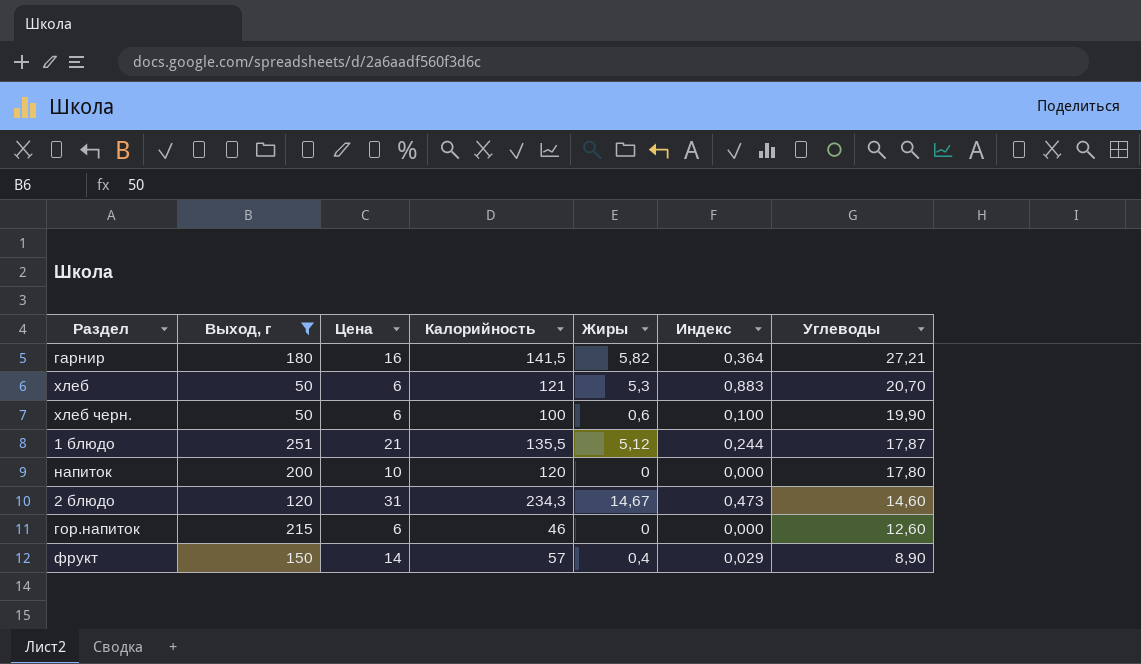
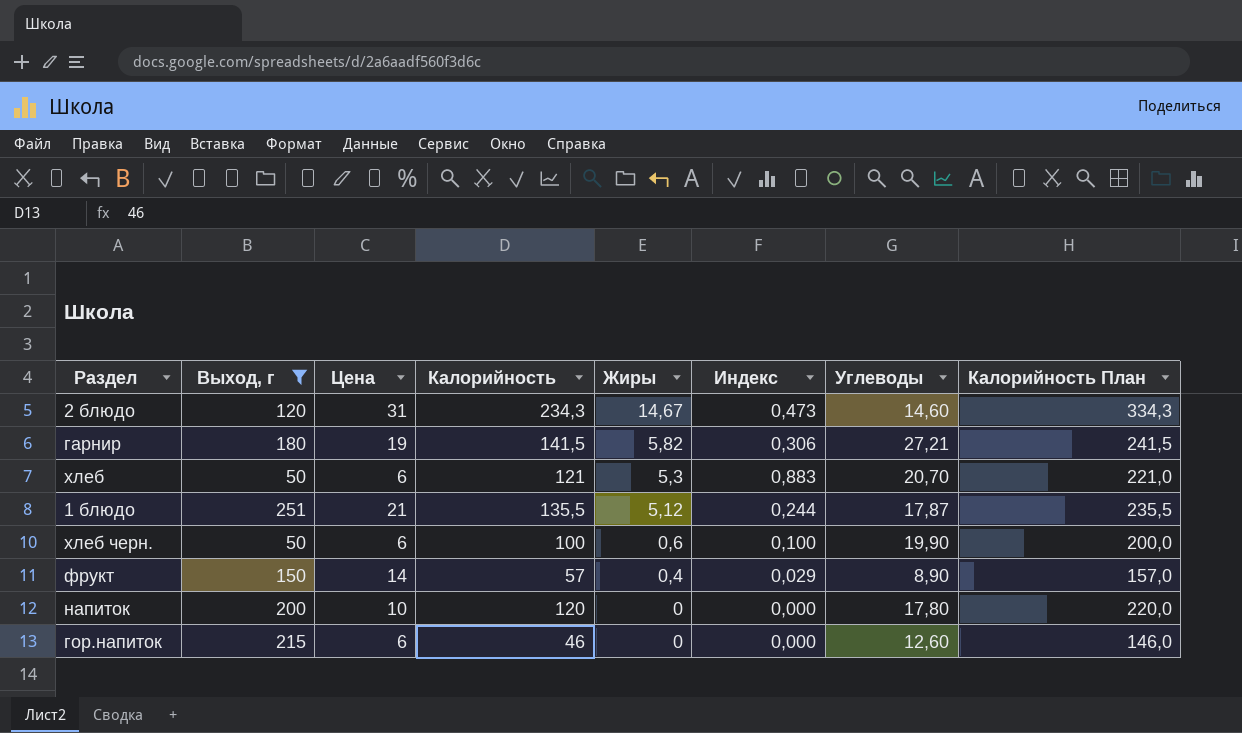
row order: Углеводы descending -> Жиры descending
column Калорийность План | formula: none -> [Калорийность] + 100
гарнир | Цена: 16 -> 19
гарнир | Индекс: 0,364 -> 0,306

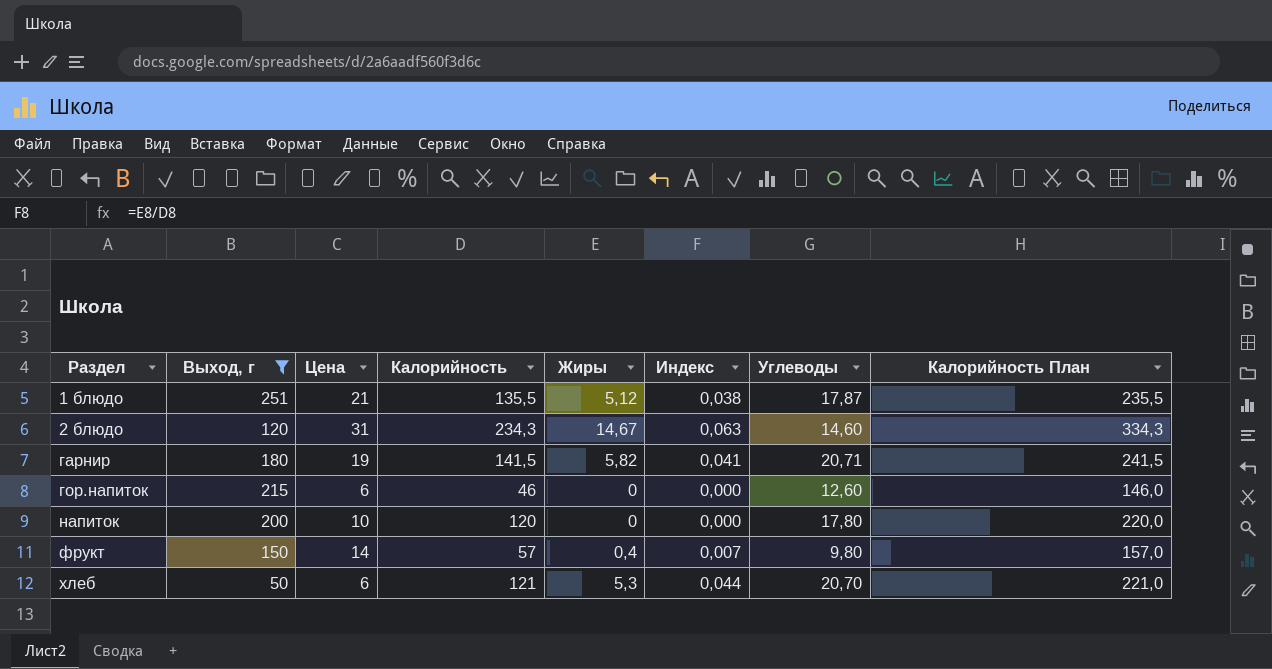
row order: Жиры descending -> Раздел ascending
column Индекс | formula: [Жиры] / [Цена] -> [Жиры] / [Калорийность]
row хлеб черн.: 50 | 6 | 100 | 0,6 | 0,100 | 19,90 | 200,0 -> none
гарнир | Углеводы: 27,21 -> 20,71
фрукт | Углеводы: 8,90 -> 9,80

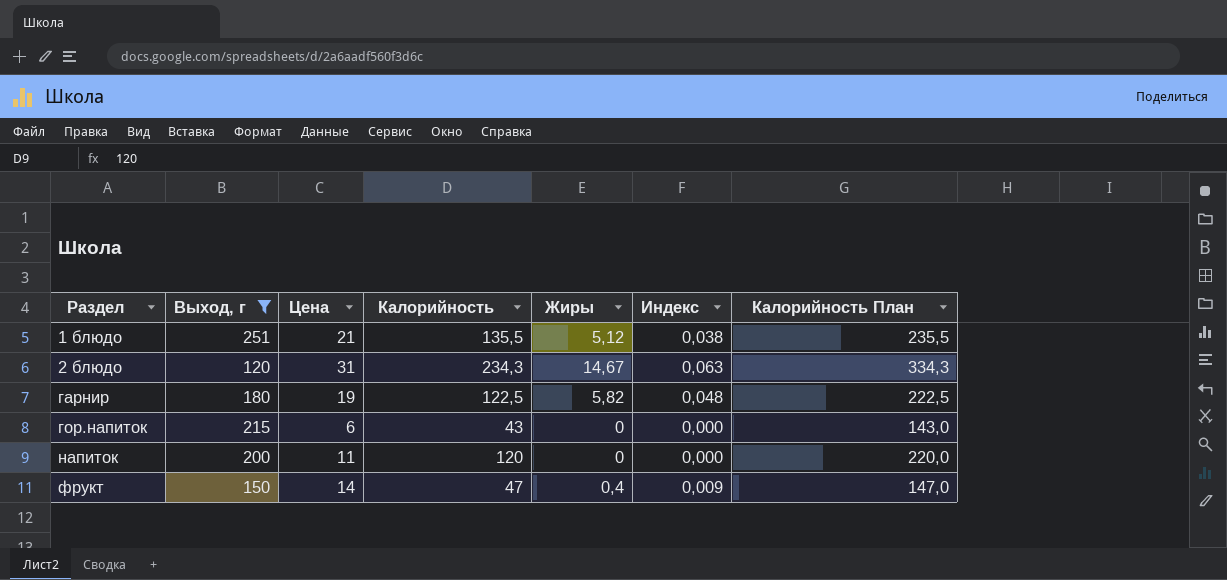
column Углеводы | position: 7 -> none
row хлеб: 50 | 6 | 121 | 5,3 | 0,044 | 20,70 | 221,0 -> none
гарнир | Калорийность: 141,5 -> 122,5
гарнир | Индекс: 0,041 -> 0,048
гарнир | Калорийность План: 241,5 -> 222,5
гор.напиток | Калорийность: 46 -> 43
гор.напиток | Калорийность План: 146,0 -> 143,0
напиток | Цена: 10 -> 11
фрукт | Калорийность: 57 -> 47
фрукт | Индекс: 0,007 -> 0,009
фрукт | Калорийность План: 157,0 -> 147,0

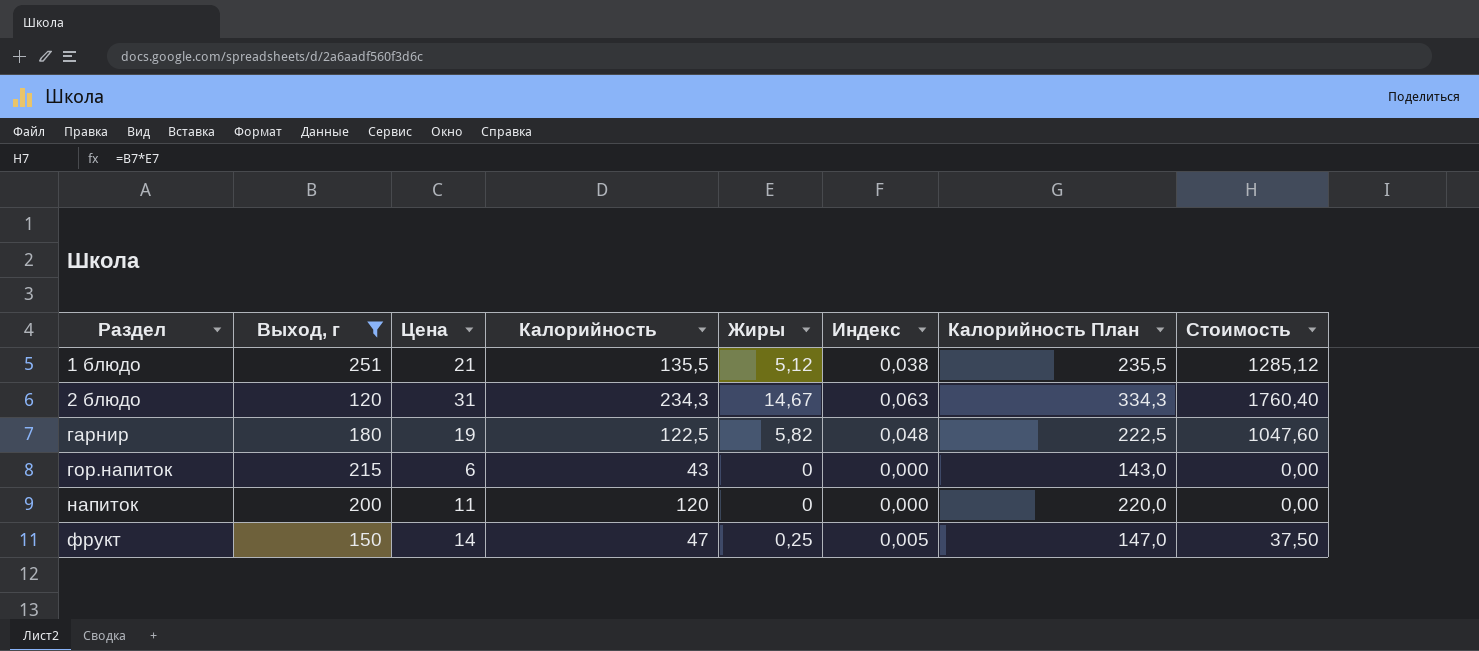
column Стоимость | formula: none -> [Выход, г] * [Жиры]
фрукт | Жиры: 0,4 -> 0,25
фрукт | Индекс: 0,009 -> 0,005

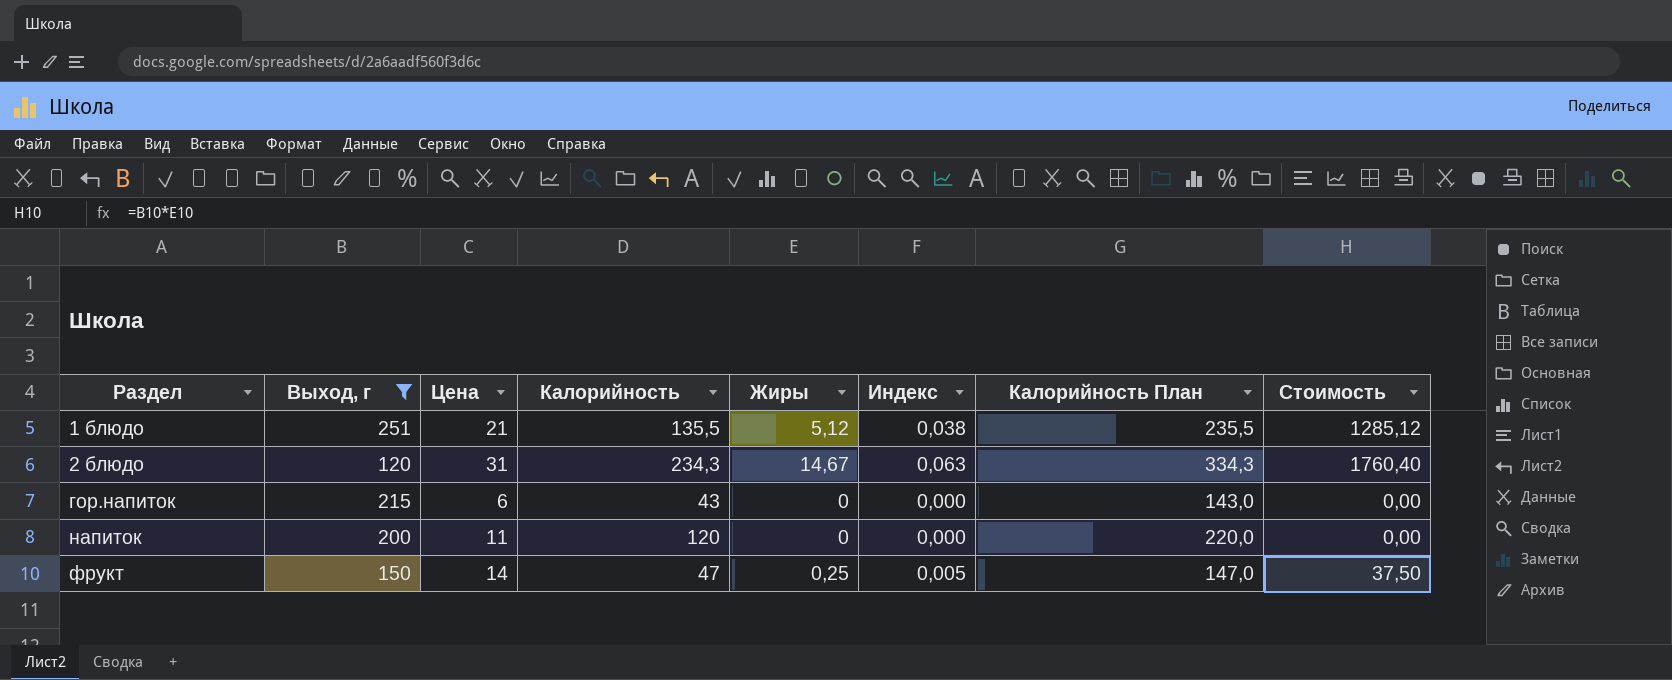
row гарнир: 180 | 19 | 122,5 | 5,82 | 0,048 | 222,5 | 1047,60 -> none

